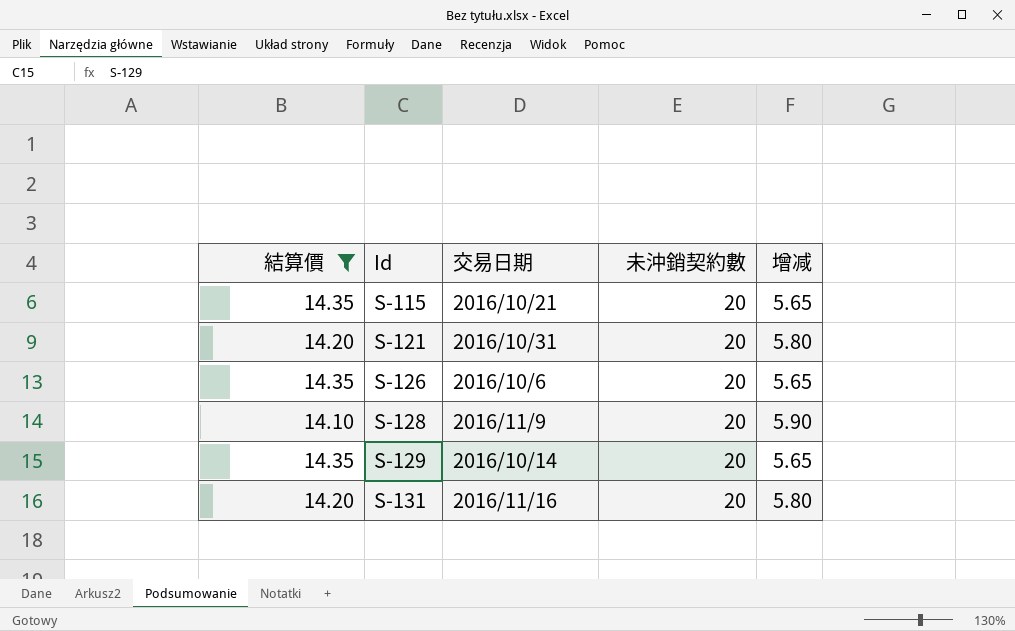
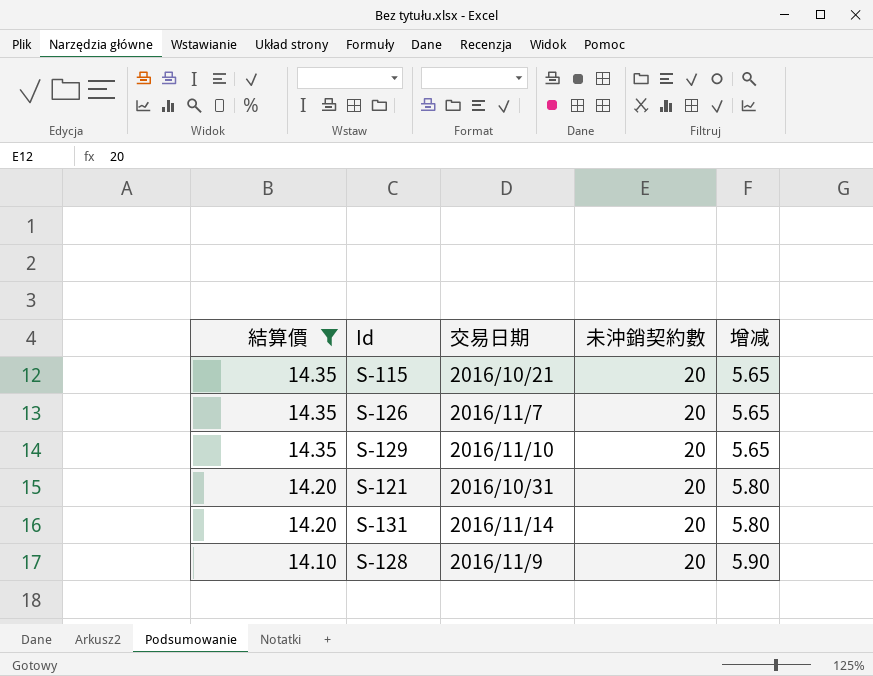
row order: Id ascending -> 結算價 descending
S-126 | 交易日期: 2016/10/6 -> 2016/11/7
S-129 | 交易日期: 2016/10/14 -> 2016/11/10
S-131 | 交易日期: 2016/11/16 -> 2016/11/14

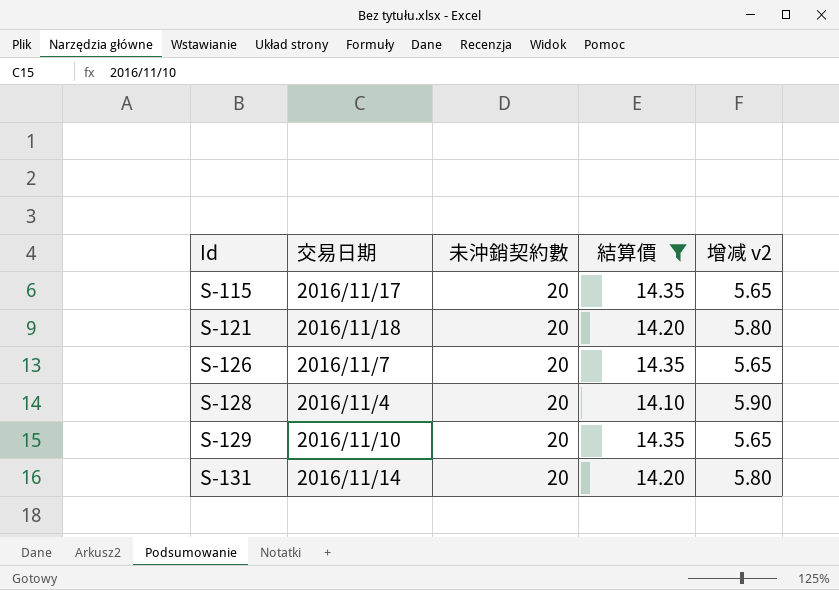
row order: 結算價 descending -> Id ascending
column 結算價 | position: 1 -> 4
column name: 增减 -> 增减 v2
S-115 | 交易日期: 2016/10/21 -> 2016/11/17
S-121 | 交易日期: 2016/10/31 -> 2016/11/18
S-128 | 交易日期: 2016/11/9 -> 2016/11/4

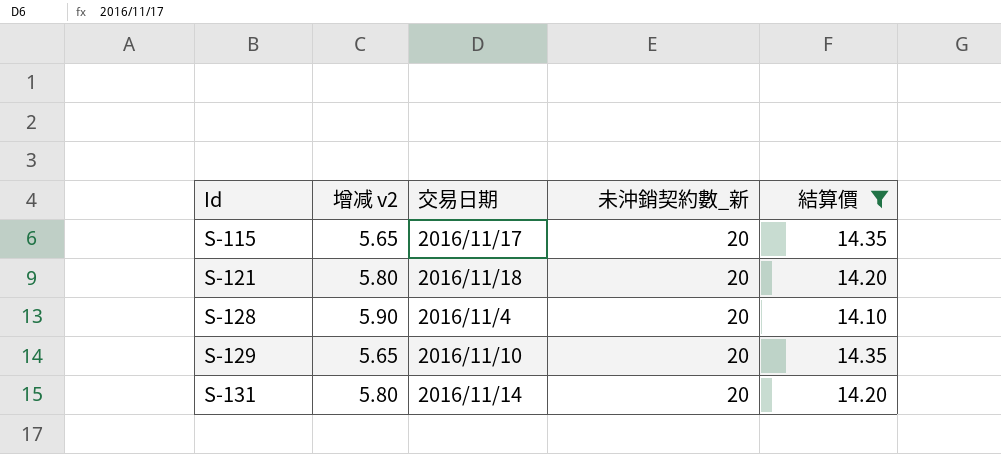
column 增减 v2 | position: 5 -> 2
column name: 未沖銷契約數 -> 未沖銷契約數_新
row S-126: 2016/11/7 | 20 | 14.35 | 5.65 -> none

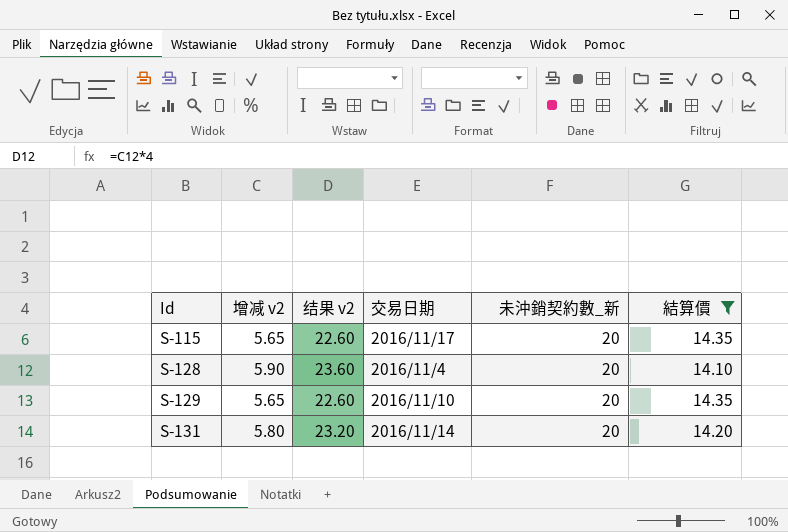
column 结果 v2 | formula: none -> [增减 v2] * 4
row S-121: 5.80 | 2016/11/18 | 20 | 14.20 -> none

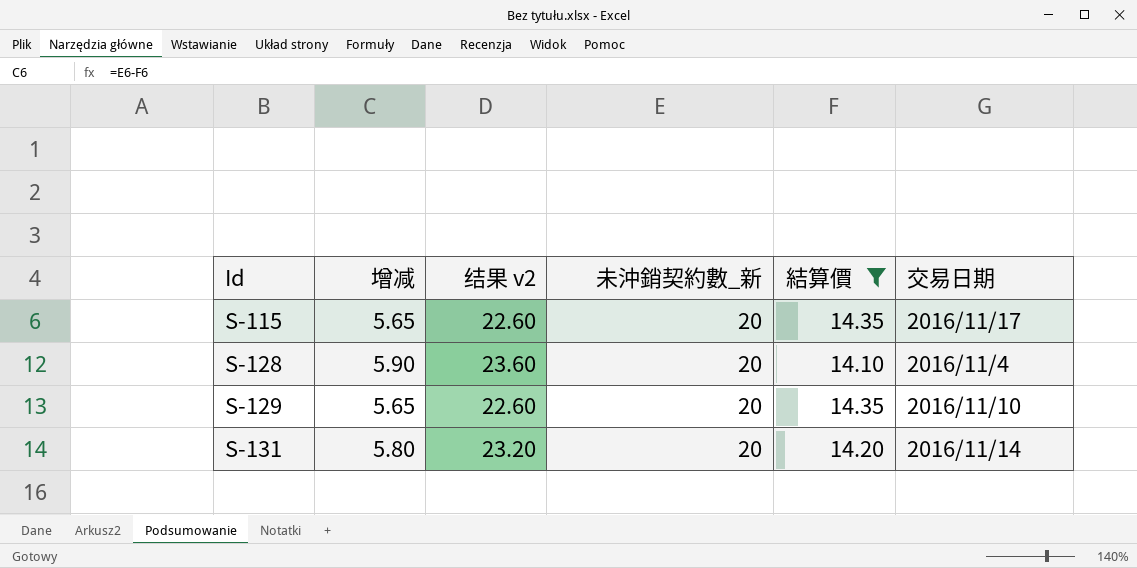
column name: 增减 v2 -> 增减
column 交易日期 | position: 4 -> 6

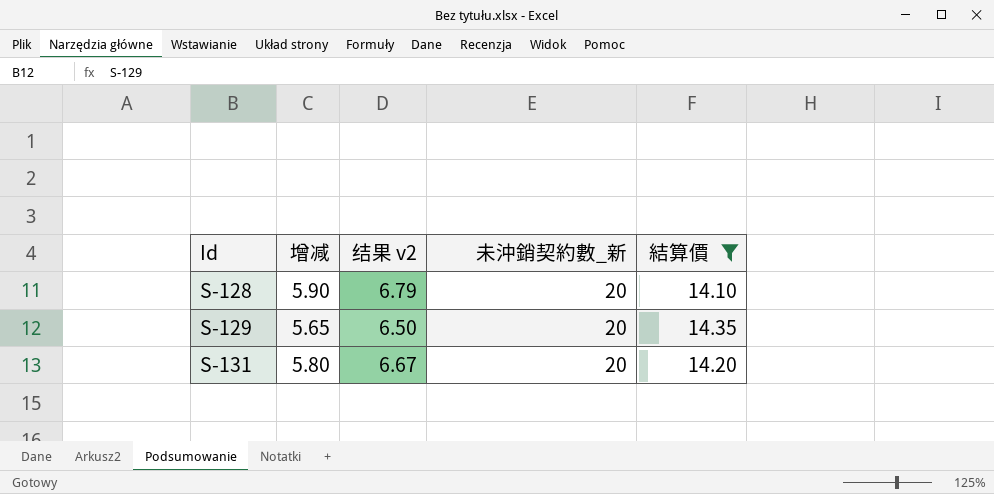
column 交易日期 | position: 6 -> none
column 结果 v2 | formula: [增减] * 4 -> [增减] * 1.15
row S-115: 5.65 | 22.60 | 20 | 14.35 | 2016/11/17 -> none

